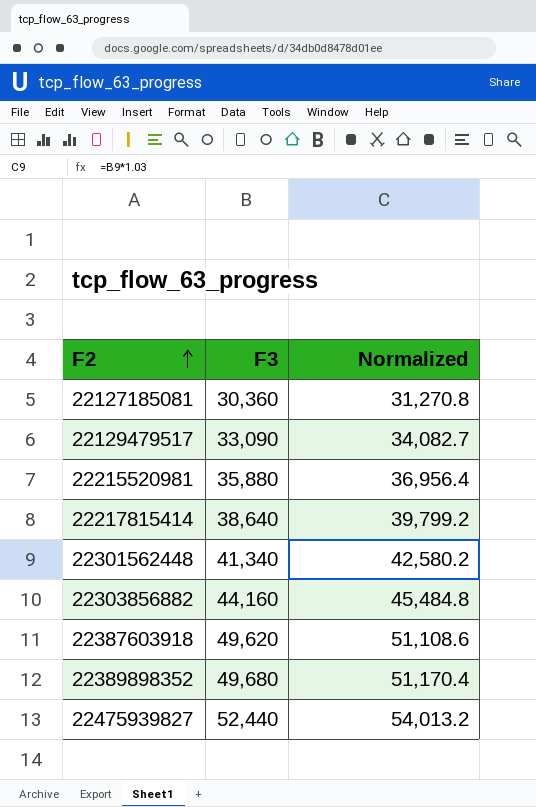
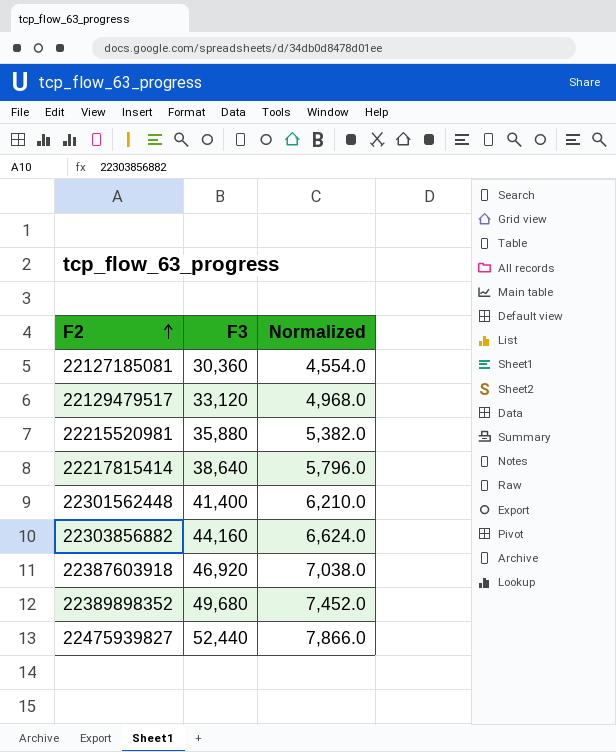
column Normalized | formula: [F3] * 1.03 -> [F3] * 0.15
22129479517 | F3: 33,090 -> 33,120
22301562448 | F3: 41,340 -> 41,400
22387603918 | F3: 49,620 -> 46,920

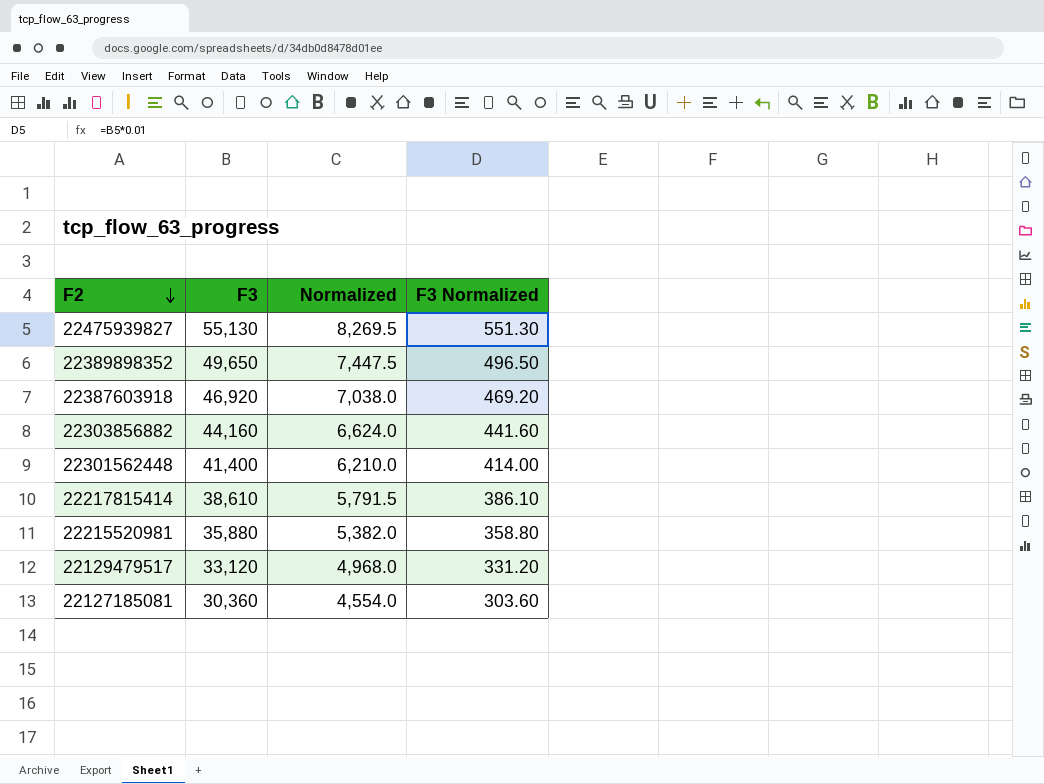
row order: F2 ascending -> F2 descending
column F3 Normalized | formula: none -> [F3] * 0.01
22475939827 | F3: 52,440 -> 55,130
22475939827 | Normalized: 7,866.0 -> 8,269.5
22389898352 | F3: 49,680 -> 49,650
22389898352 | Normalized: 7,452.0 -> 7,447.5
22217815414 | F3: 38,640 -> 38,610
22217815414 | Normalized: 5,796.0 -> 5,791.5

